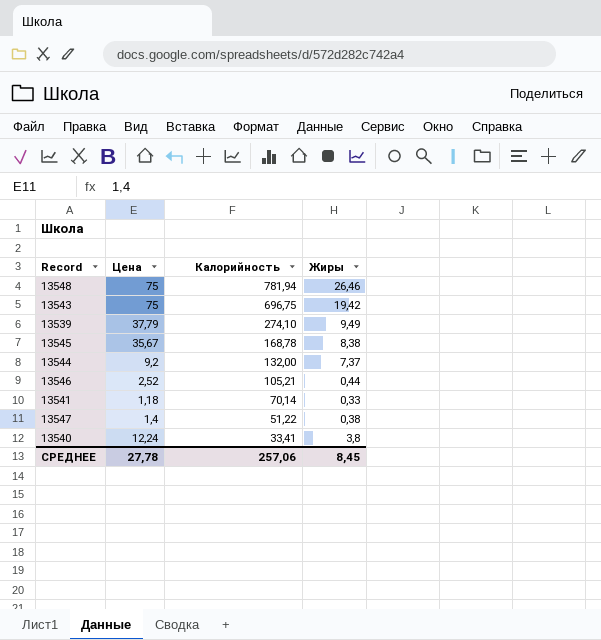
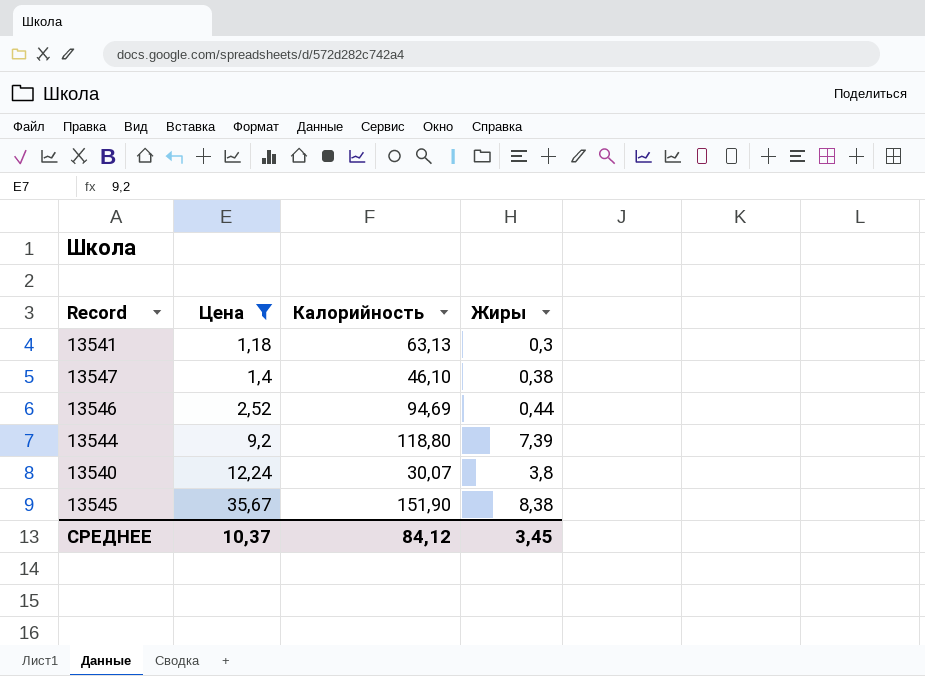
filter: none -> Цена <= 35,67
row order: Калорийность descending -> Цена ascending
13541 | Калорийность: 70,14 -> 63,13
13541 | Жиры: 0,33 -> 0,3
13547 | Калорийность: 51,22 -> 46,10
13546 | Калорийность: 105,21 -> 94,69
13544 | Калорийность: 132,00 -> 118,80
13544 | Жиры: 7,37 -> 7,39
13540 | Калорийность: 33,41 -> 30,07
13545 | Калорийность: 168,78 -> 151,90
СРЕДНЕЕ | Цена: 27,78 -> 10,37
СРЕДНЕЕ | Калорийность: 257,06 -> 84,12
СРЕДНЕЕ | Жиры: 8,45 -> 3,45

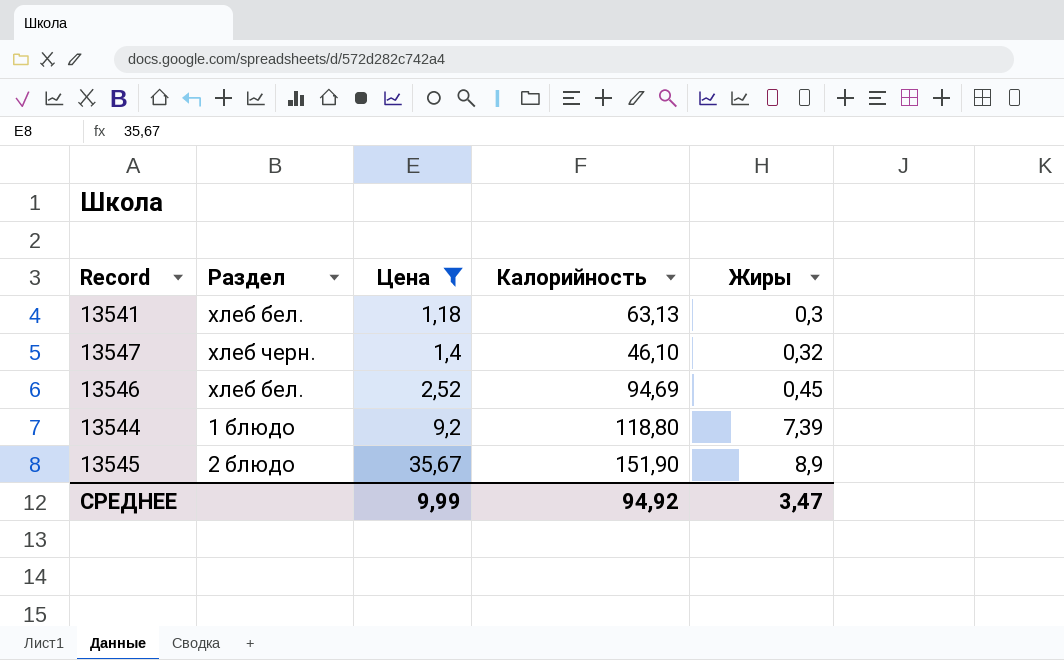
column Раздел | position: none -> 2
row 13540: 12,24 | 30,07 | 3,8 -> none
13547 | Жиры: 0,38 -> 0,32
13546 | Жиры: 0,44 -> 0,45
13545 | Жиры: 8,38 -> 8,9
СРЕДНЕЕ | Цена: 10,37 -> 9,99
СРЕДНЕЕ | Калорийность: 84,12 -> 94,92
СРЕДНЕЕ | Жиры: 3,45 -> 3,47

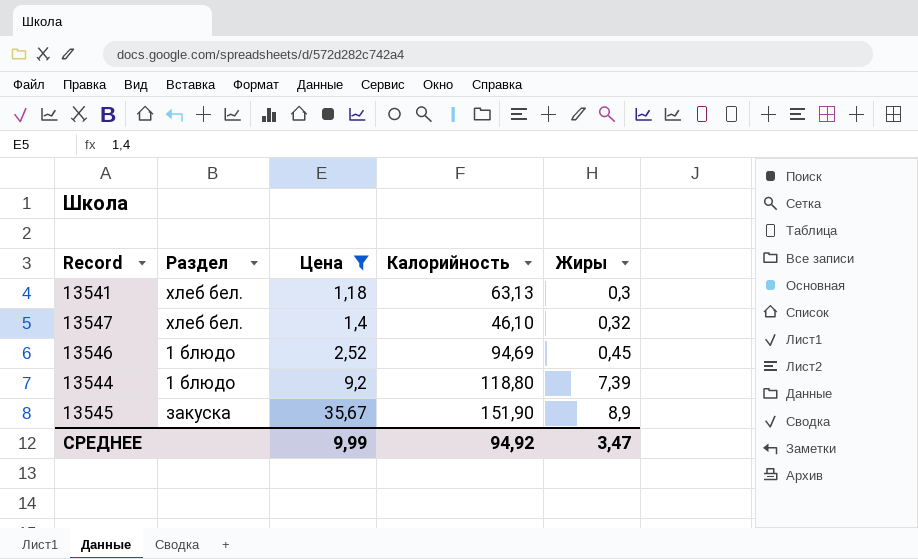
13547 | Раздел: хлеб черн. -> хлеб бел.
13546 | Раздел: хлеб бел. -> 1 блюдо
13545 | Раздел: 2 блюдо -> закуска

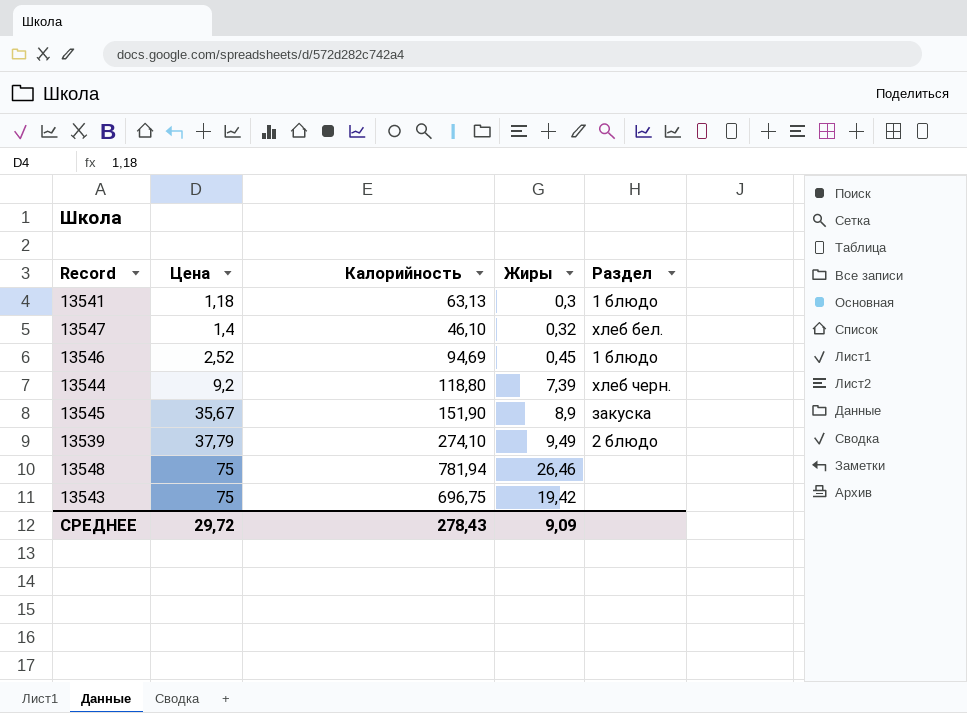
filter: Цена <= 35,67 -> none
column Раздел | position: 2 -> 5
13541 | Раздел: хлеб бел. -> 1 блюдо
13544 | Раздел: 1 блюдо -> хлеб черн.
СРЕДНЕЕ | Цена: 9,99 -> 29,72
СРЕДНЕЕ | Калорийность: 94,92 -> 278,43
СРЕДНЕЕ | Жиры: 3,47 -> 9,09

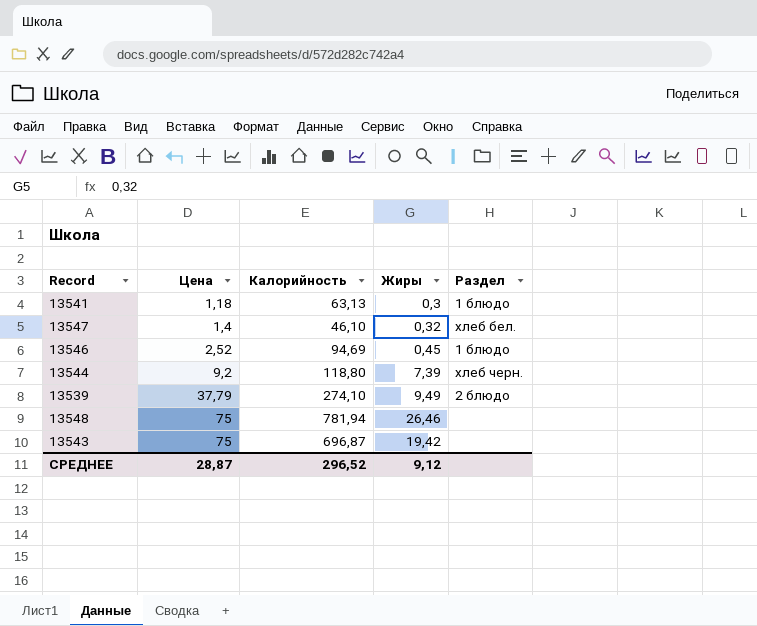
row 13545: 35,67 | 151,90 | 8,9 | закуска -> none
13543 | Калорийность: 696,75 -> 696,87
СРЕДНЕЕ | Цена: 29,72 -> 28,87
СРЕДНЕЕ | Калорийность: 278,43 -> 296,52
СРЕДНЕЕ | Жиры: 9,09 -> 9,12

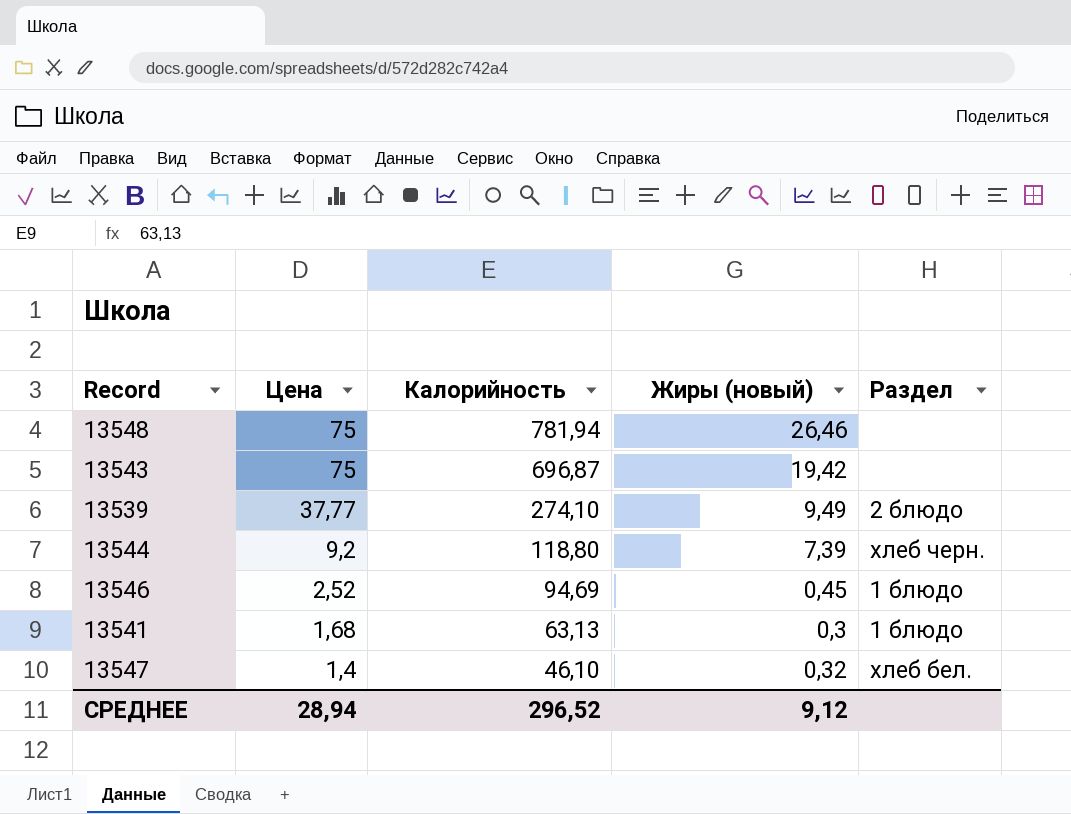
row order: Цена ascending -> Цена descending
column name: Жиры -> Жиры (новый)
13539 | Цена: 37,79 -> 37,77
13541 | Цена: 1,18 -> 1,68
СРЕДНЕЕ | Цена: 28,87 -> 28,94

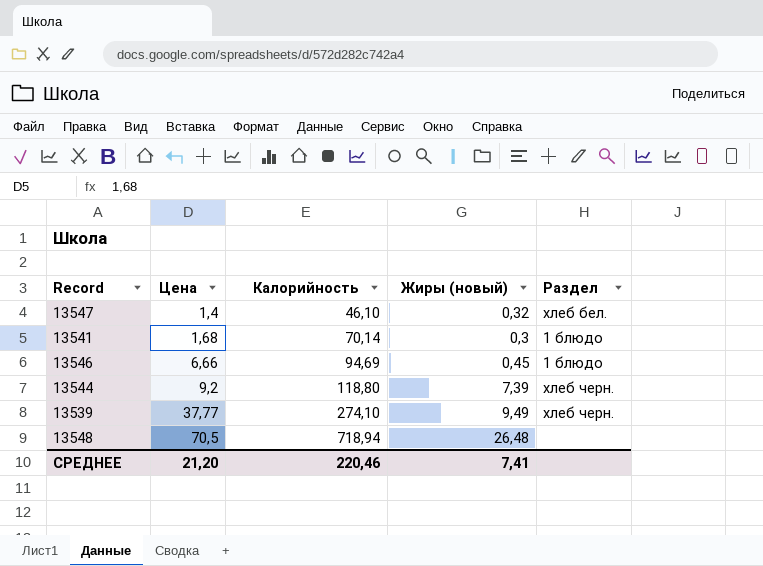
row order: Цена descending -> Цена ascending
row 13543: 75 | 696,87 | 19,42 | none -> none
13541 | Калорийность: 63,13 -> 70,14
13546 | Цена: 2,52 -> 6,66
13539 | Раздел: 2 блюдо -> хлеб черн.
13548 | Цена: 75 -> 70,5
13548 | Калорийность: 781,94 -> 718,94
13548 | Жиры (новый): 26,46 -> 26,48
СРЕДНЕЕ | Цена: 28,94 -> 21,20
СРЕДНЕЕ | Калорийность: 296,52 -> 220,46
СРЕДНЕЕ | Жиры (новый): 9,12 -> 7,41

